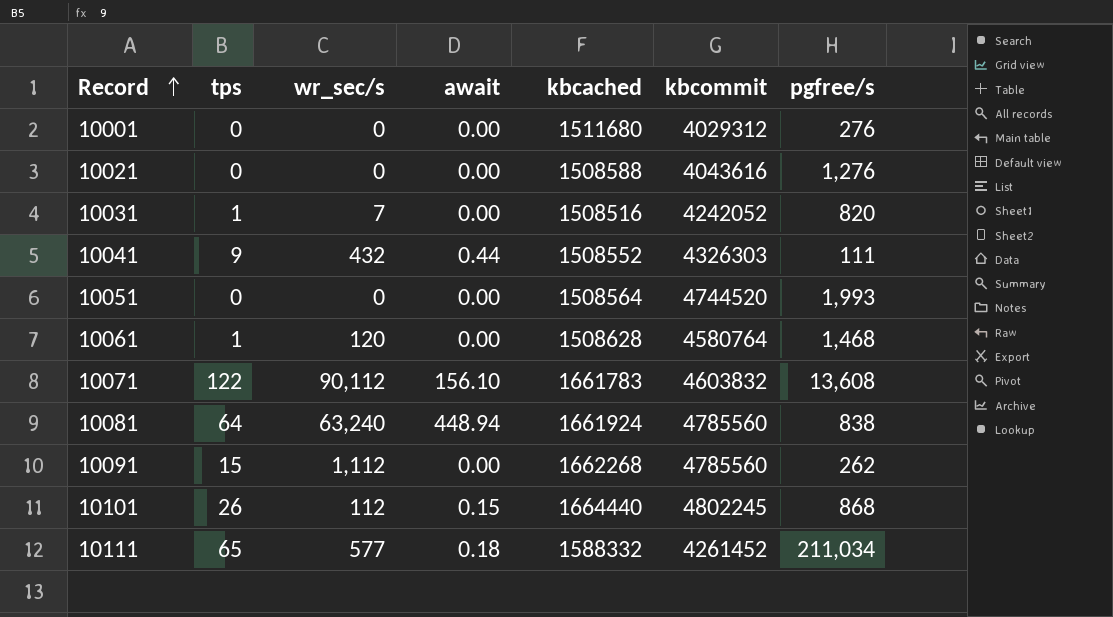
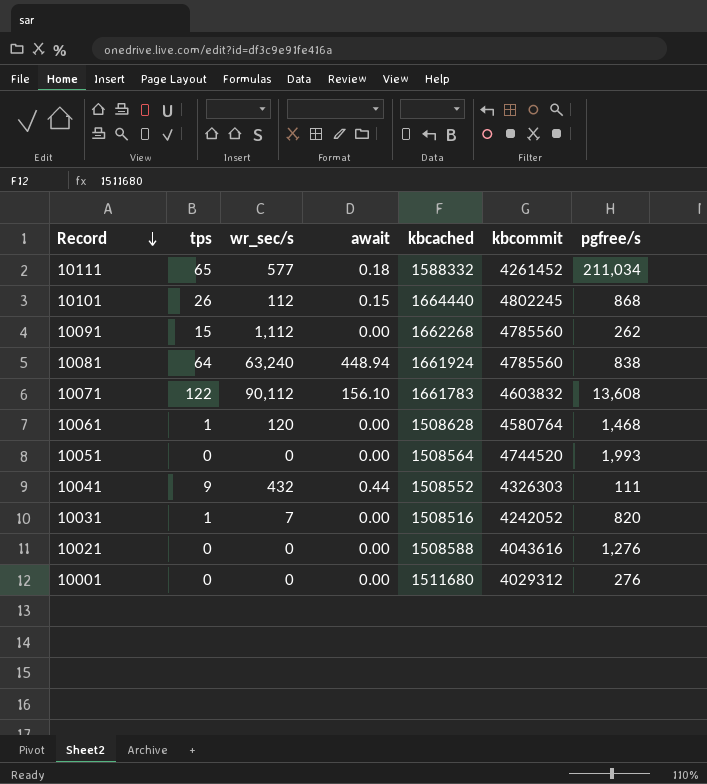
row order: Record ascending -> Record descending

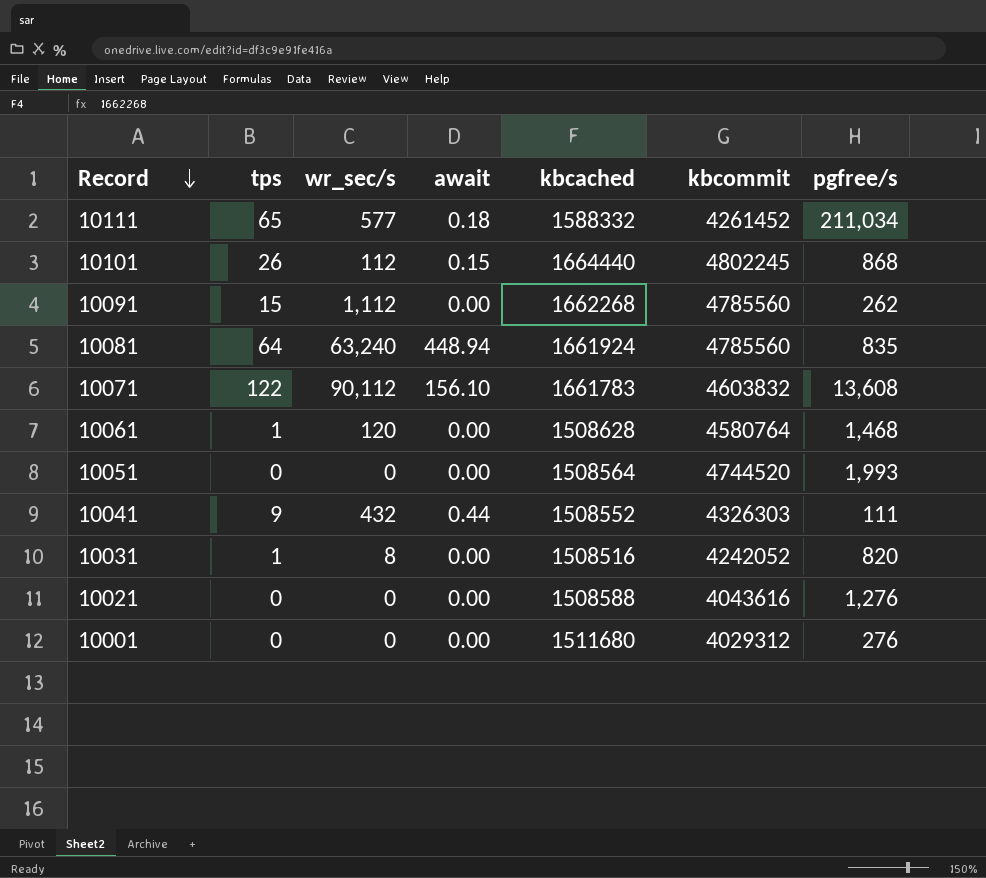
10081 | pgfree/s: 838 -> 835
10031 | wr_sec/s: 7 -> 8

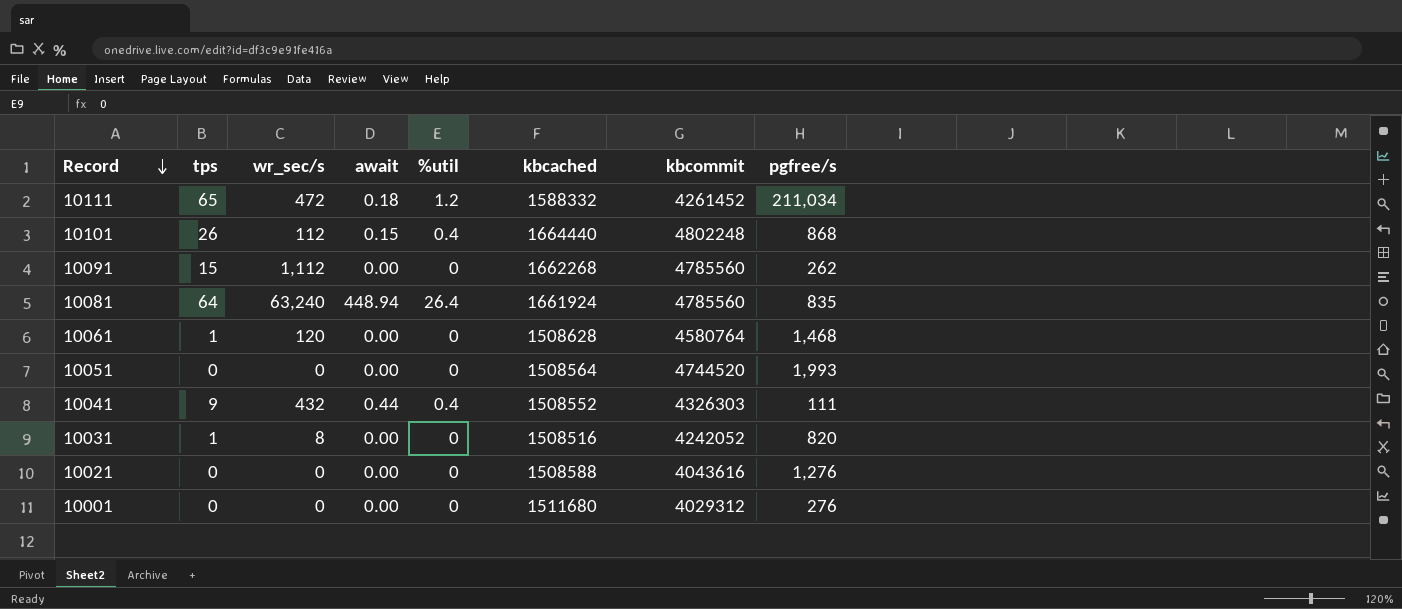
column %util | position: none -> 5
row 10071: 122 | 90,112 | 156.10 | 1661783 | 4603832 | 13,608 -> none
10111 | wr_sec/s: 577 -> 472
10101 | kbcommit: 4802245 -> 4802248

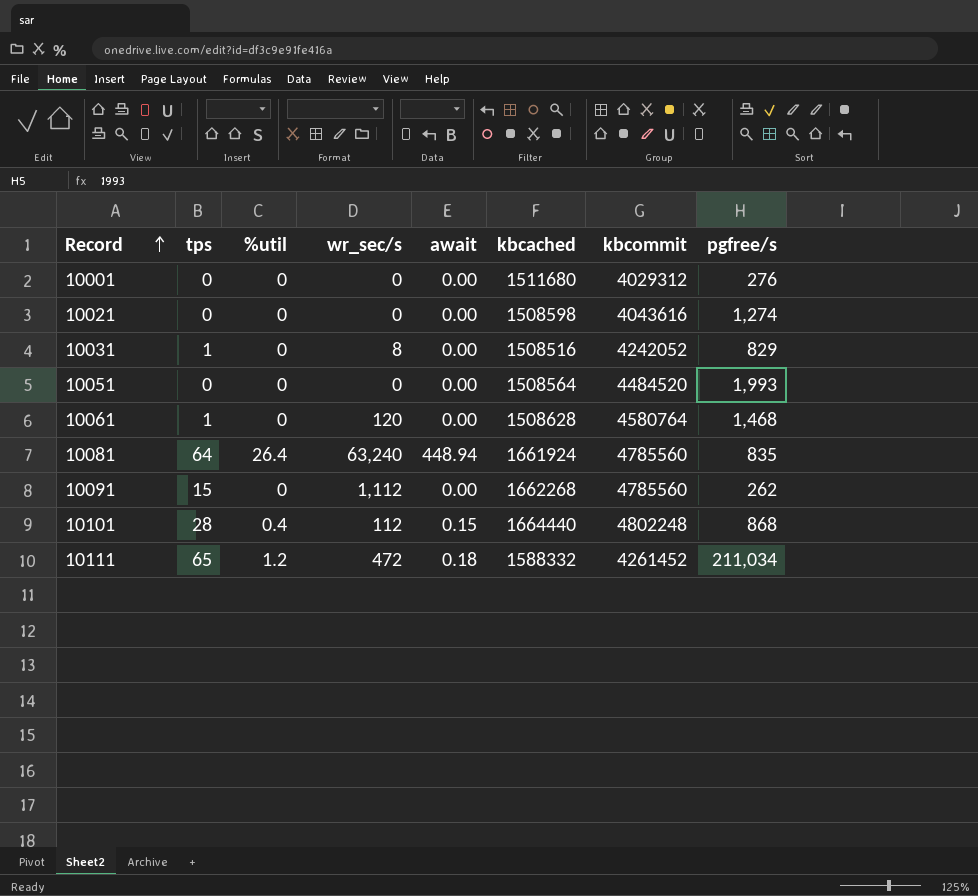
row order: Record descending -> Record ascending
column %util | position: 5 -> 3
row 10041: 9 | 432 | 0.44 | 0.4 | 1508552 | 4326303 | 111 -> none
10021 | kbcached: 1508588 -> 1508598
10021 | pgfree/s: 1,276 -> 1,274
10031 | pgfree/s: 820 -> 829
10051 | kbcommit: 4744520 -> 4484520
10101 | tps: 26 -> 28

